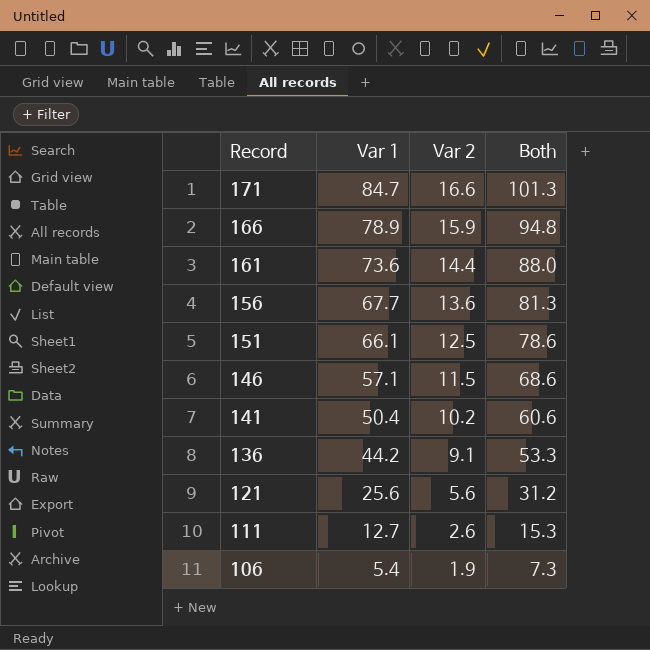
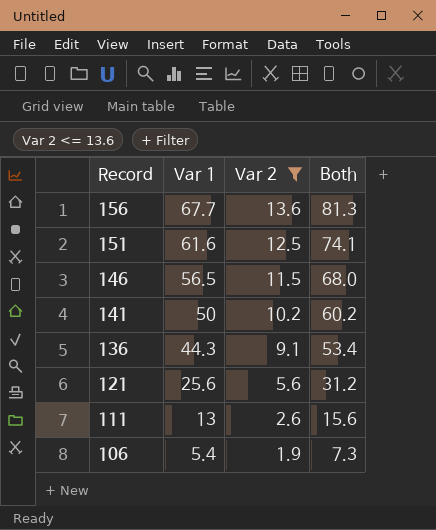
filter: none -> Var 2 <= 13.6
151 | Var 1: 66.1 -> 61.6
151 | Both: 78.6 -> 74.1
146 | Var 1: 57.1 -> 56.5
146 | Both: 68.6 -> 68.0
141 | Var 1: 50.4 -> 50
141 | Both: 60.6 -> 60.2
136 | Var 1: 44.2 -> 44.3
136 | Both: 53.3 -> 53.4
111 | Var 1: 12.7 -> 13
111 | Both: 15.3 -> 15.6

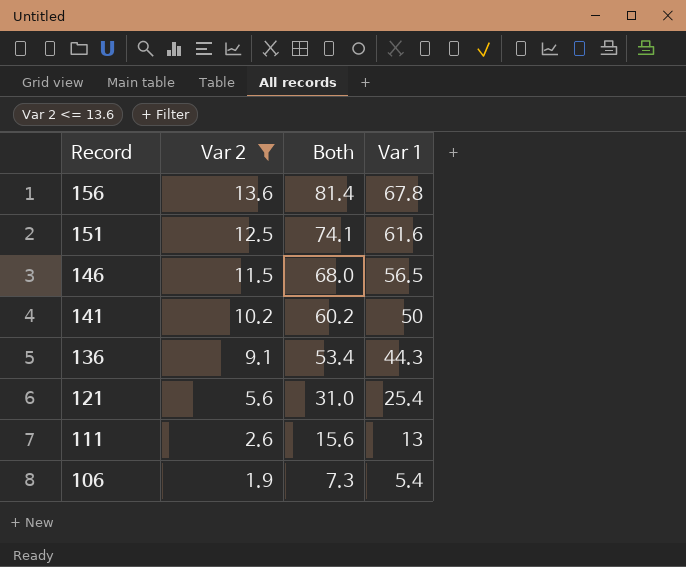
column Var 1 | position: 2 -> 4
156 | Both: 81.3 -> 81.4
156 | Var 1: 67.7 -> 67.8
121 | Both: 31.2 -> 31.0
121 | Var 1: 25.6 -> 25.4

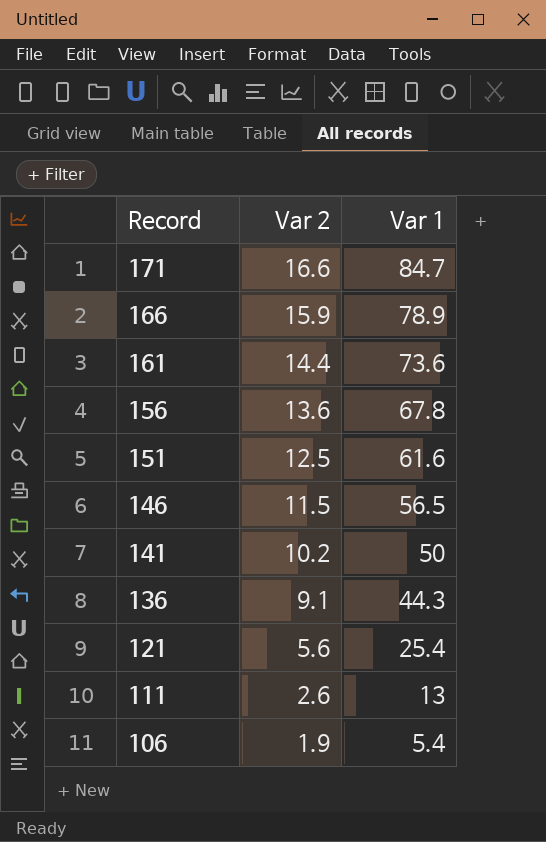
filter: Var 2 <= 13.6 -> none
column Both | formula: [Var 2] + [Var 1] -> none

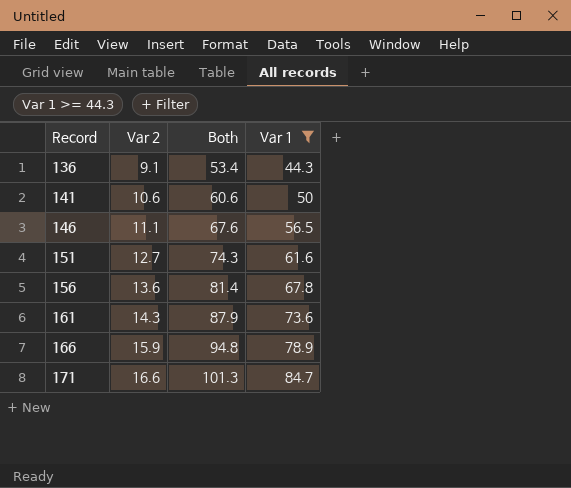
filter: none -> Var 1 >= 44.3
row order: Record descending -> Record ascending
column Both | formula: none -> [Var 2] + [Var 1]
141 | Var 2: 10.2 -> 10.6
146 | Var 2: 11.5 -> 11.1
151 | Var 2: 12.5 -> 12.7
161 | Var 2: 14.4 -> 14.3

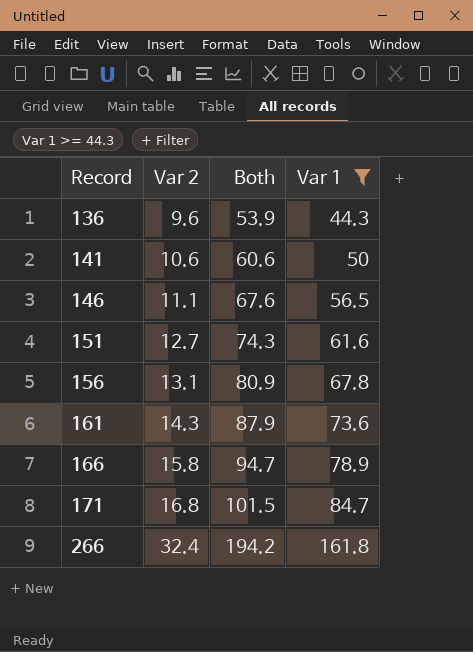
136 | Var 2: 9.1 -> 9.6
136 | Both: 53.4 -> 53.9
156 | Var 2: 13.6 -> 13.1
156 | Both: 81.4 -> 80.9
166 | Var 2: 15.9 -> 15.8
166 | Both: 94.8 -> 94.7
171 | Var 2: 16.6 -> 16.8
171 | Both: 101.3 -> 101.5
row 266: none -> 32.4 | 194.2 | 161.8

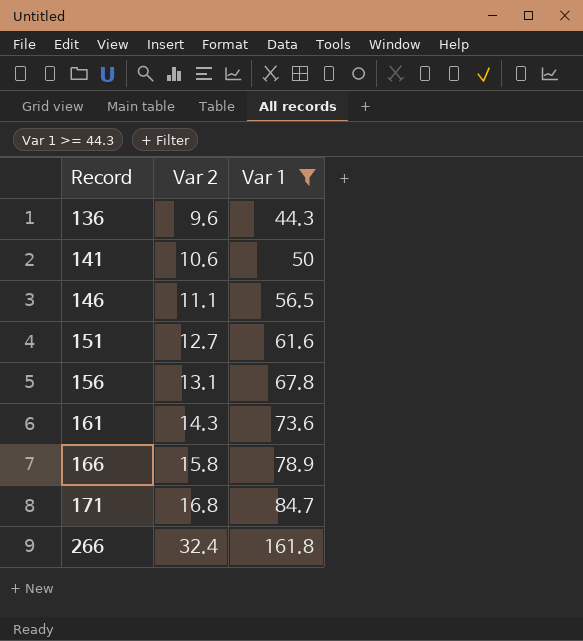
column Both | formula: [Var 2] + [Var 1] -> none

